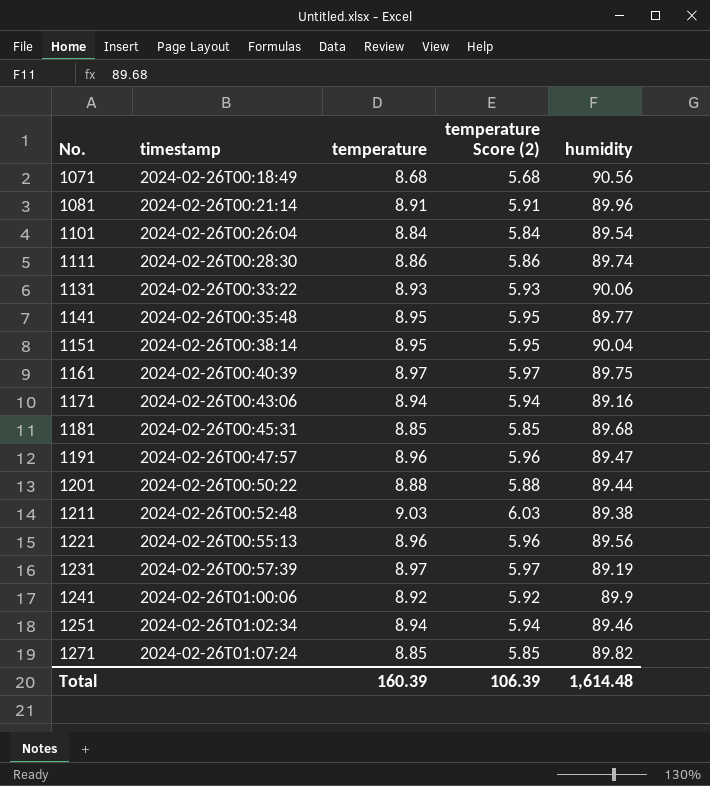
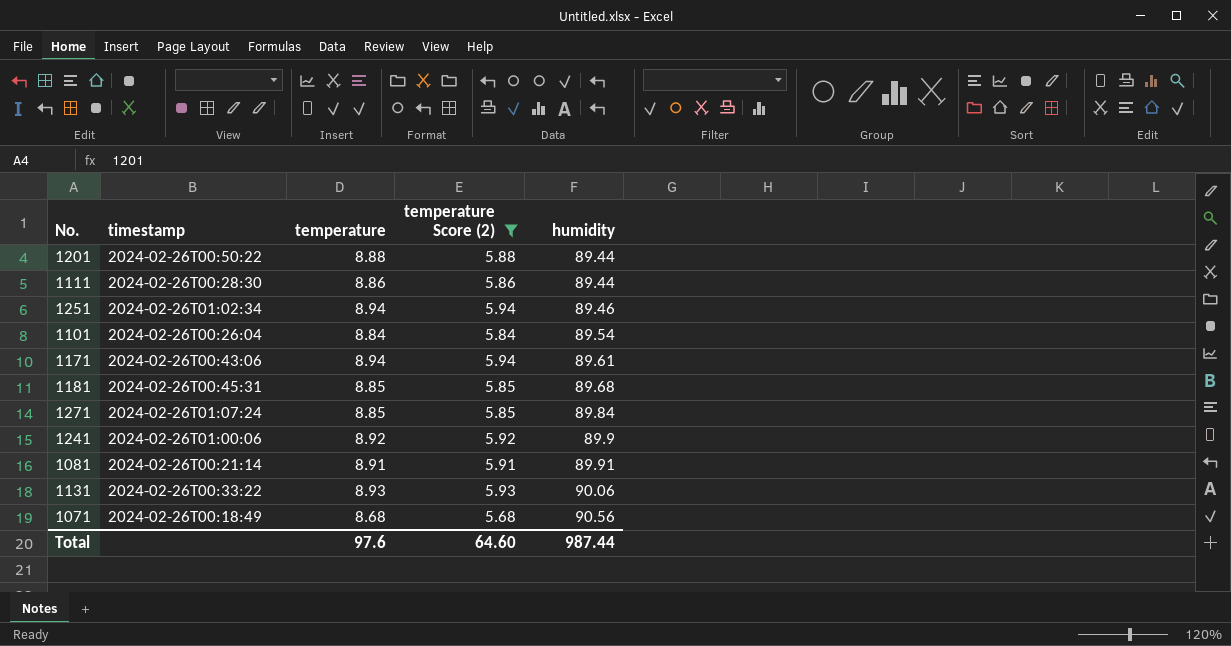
filter: none -> temperature Score (2) <= 5.94
row order: No. ascending -> humidity ascending
1111 | humidity: 89.74 -> 89.44
1171 | humidity: 89.16 -> 89.61
1271 | humidity: 89.82 -> 89.84
1081 | humidity: 89.96 -> 89.91
Total | temperature: 160.39 -> 97.6
Total | temperature Score (2): 106.39 -> 64.60
Total | humidity: 1,614.48 -> 987.44

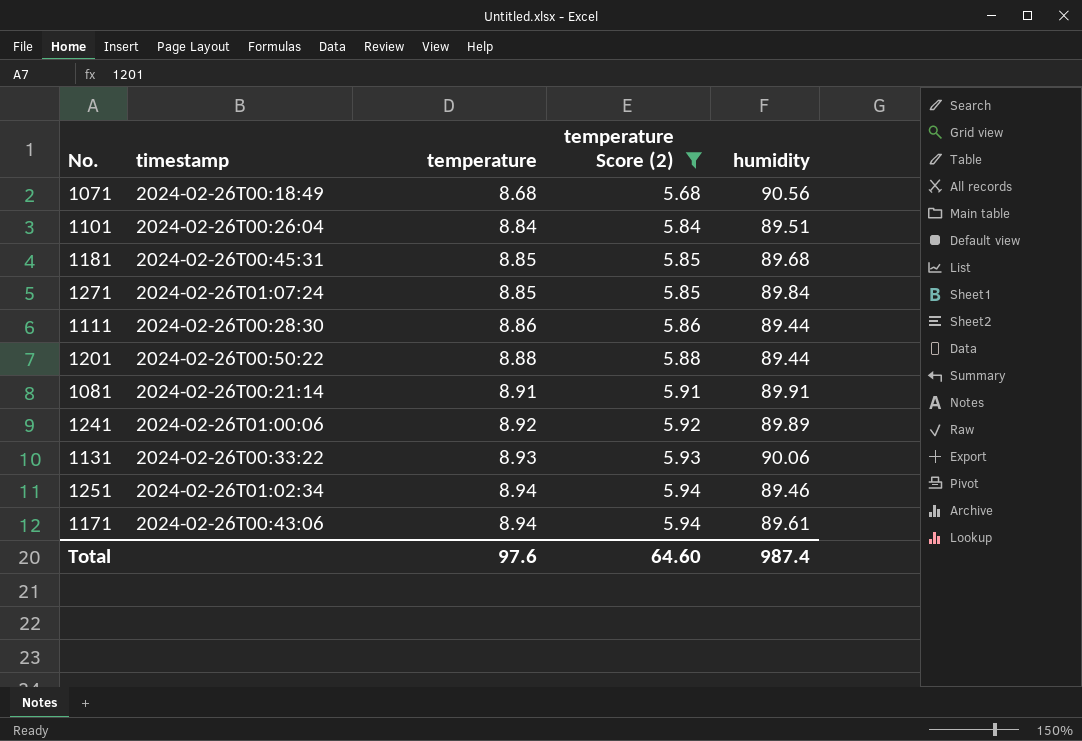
row order: humidity ascending -> temperature ascending
1101 | humidity: 89.54 -> 89.51
1241 | humidity: 89.9 -> 89.89
Total | humidity: 987.44 -> 987.4

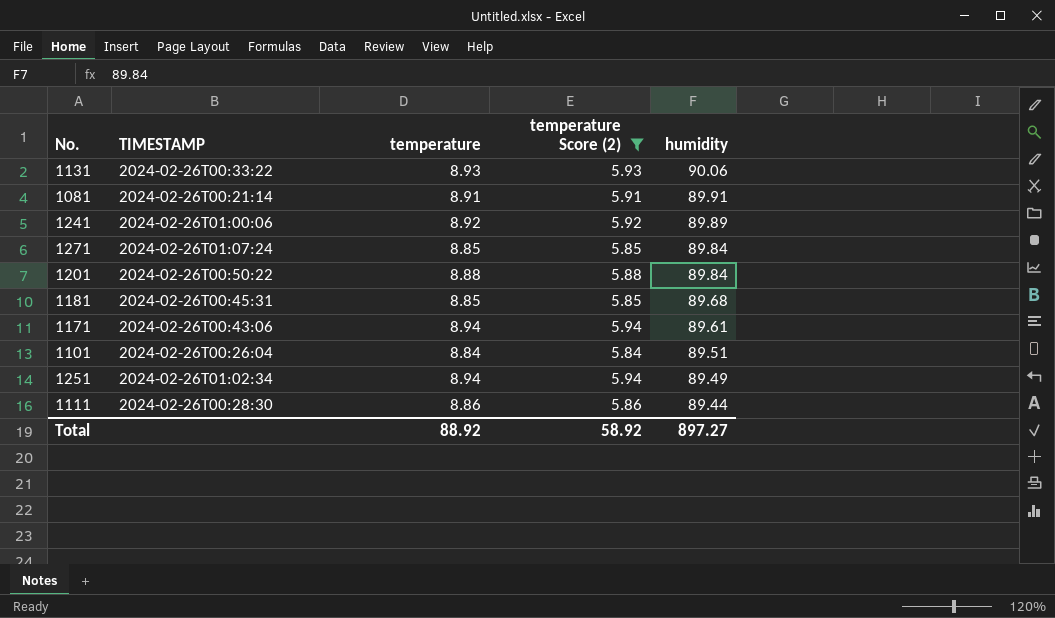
row order: temperature ascending -> humidity descending
column name: timestamp -> TIMESTAMP
row 1071: 2024-02-26T00:18:49 | 8.68 | 5.68 | 90.56 -> none
1201 | humidity: 89.44 -> 89.84
1251 | humidity: 89.46 -> 89.49
Total | temperature: 97.6 -> 88.92
Total | temperature Score (2): 64.60 -> 58.92
Total | humidity: 987.4 -> 897.27

